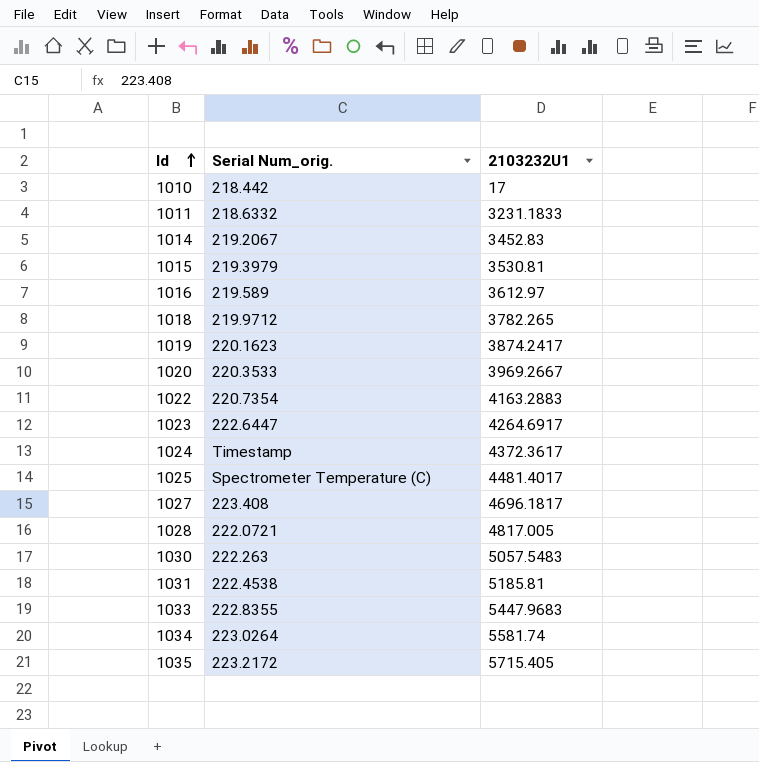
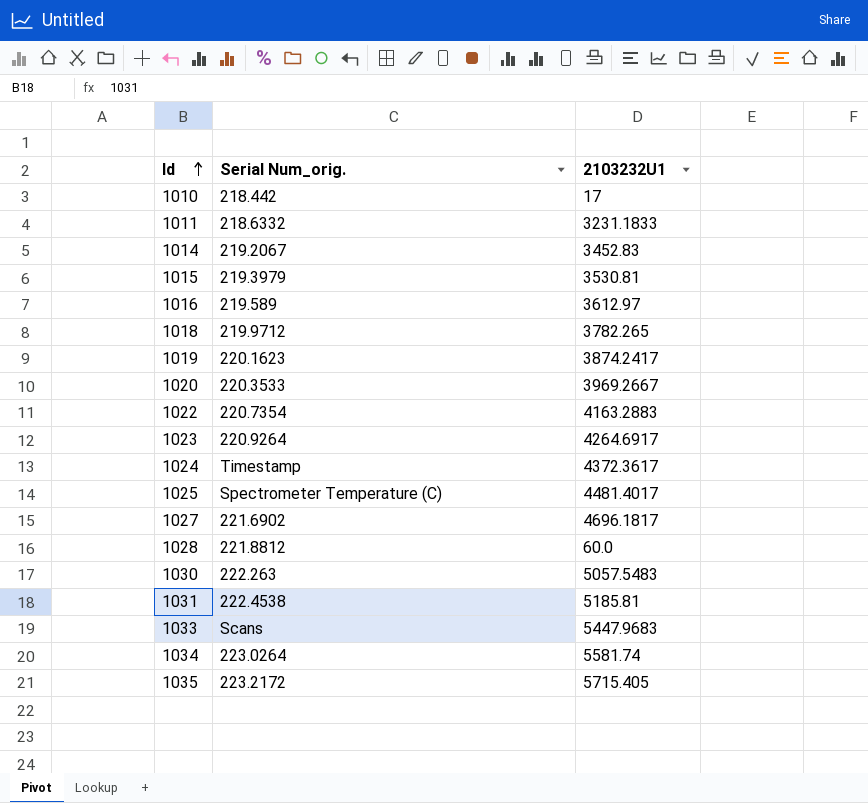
1023 | Serial Num_orig.: 222.6447 -> 220.9264
1027 | Serial Num_orig.: 223.408 -> 221.6902
1028 | Serial Num_orig.: 222.0721 -> 221.8812
1028 | 2103232U1: 4817.005 -> 60.0
1033 | Serial Num_orig.: 222.8355 -> Scans

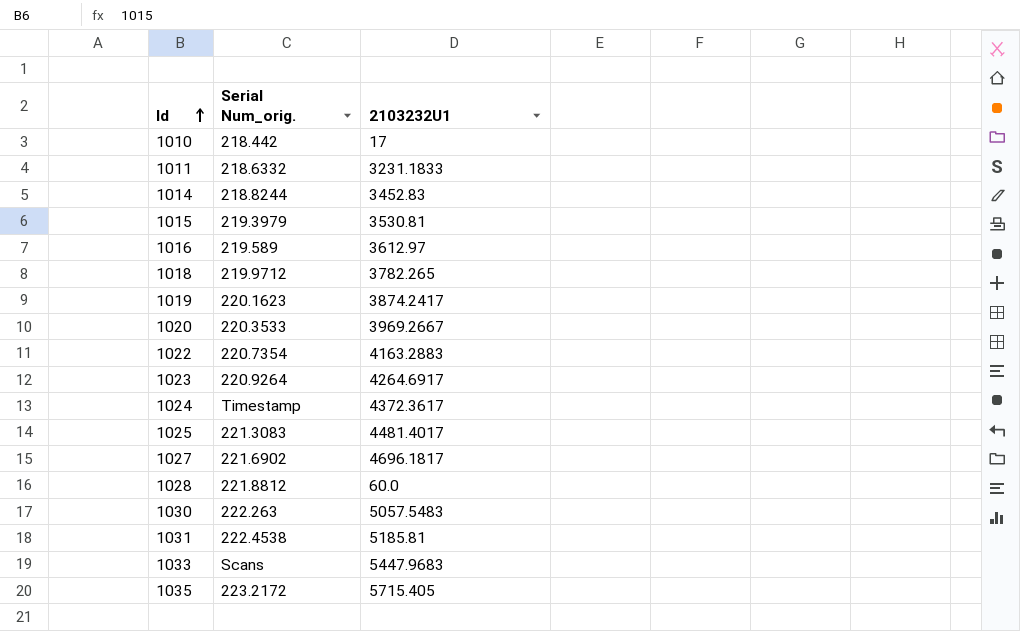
row 1034: 223.0264 | 5581.74 -> none
1014 | Serial Num_orig.: 219.2067 -> 218.8244
1025 | Serial Num_orig.: Spectrometer Temperature (C) -> 221.3083

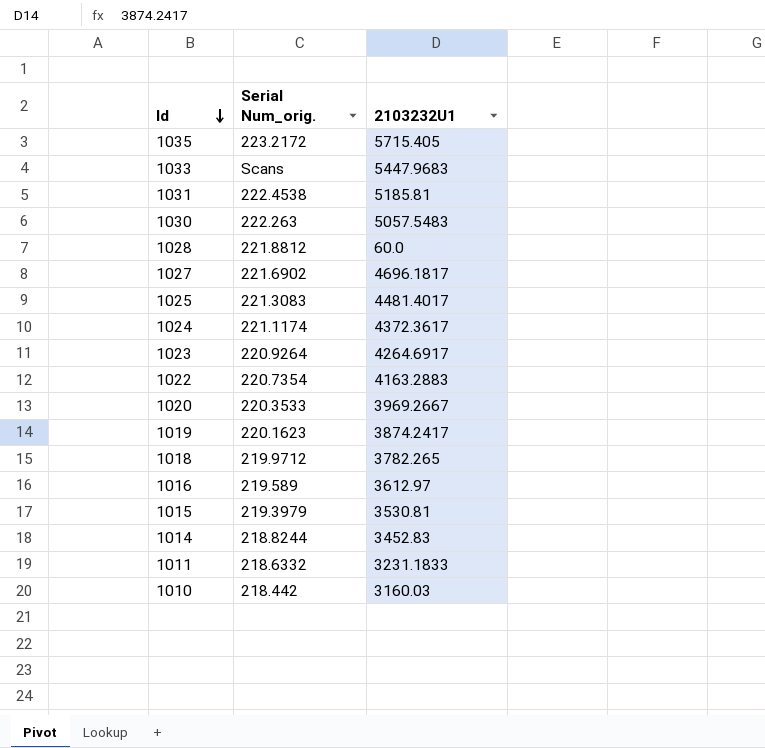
row order: Id ascending -> Id descending
1024 | Serial Num_orig.: Timestamp -> 221.1174
1010 | 2103232U1: 17 -> 3160.03

